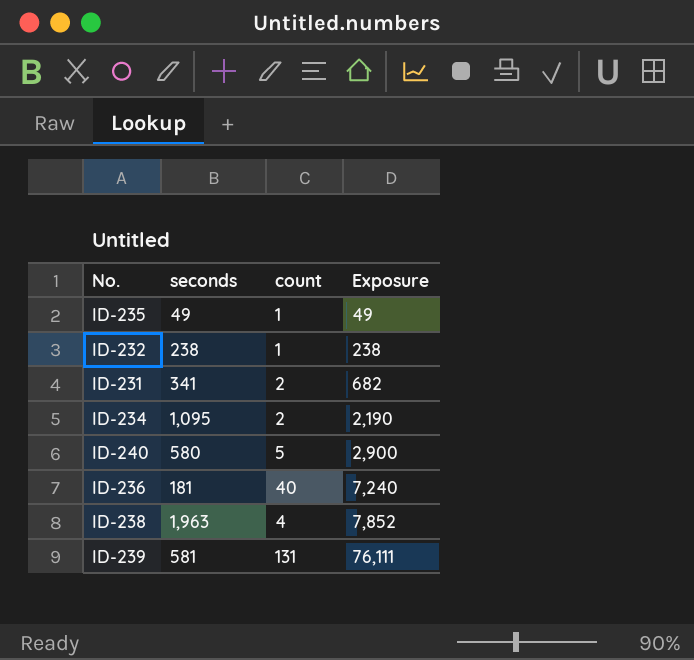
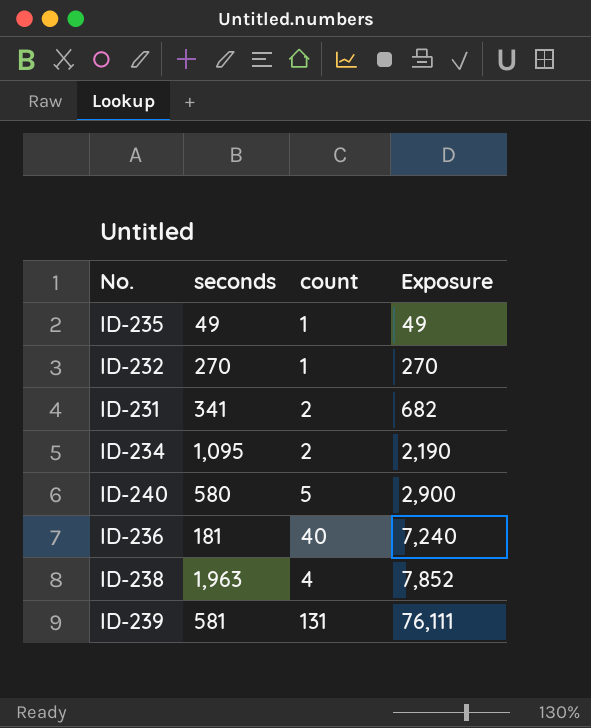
ID-232 | seconds: 238 -> 270
ID-232 | Exposure: 238 -> 270

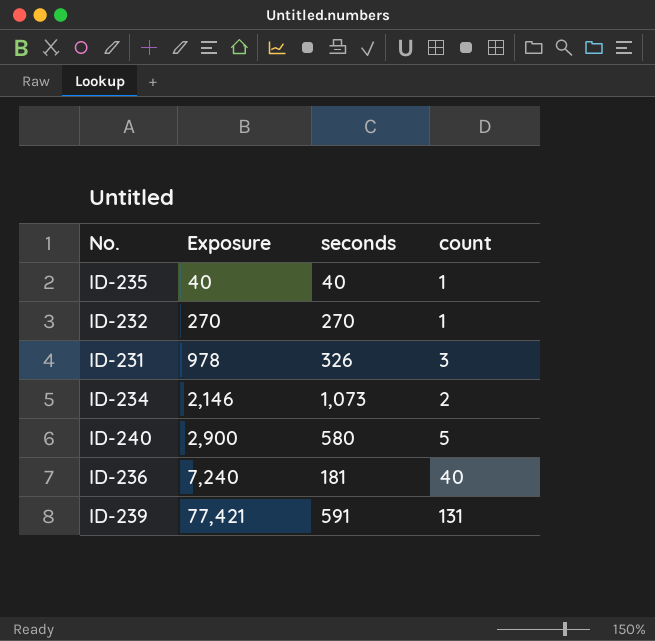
column Exposure | position: 4 -> 2
row ID-238: 1,963 | 4 | 7,852 -> none
ID-235 | Exposure: 49 -> 40
ID-235 | seconds: 49 -> 40
ID-231 | Exposure: 682 -> 978
ID-231 | seconds: 341 -> 326
ID-231 | count: 2 -> 3
ID-234 | Exposure: 2,190 -> 2,146
ID-234 | seconds: 1,095 -> 1,073
ID-239 | Exposure: 76,111 -> 77,421
ID-239 | seconds: 581 -> 591

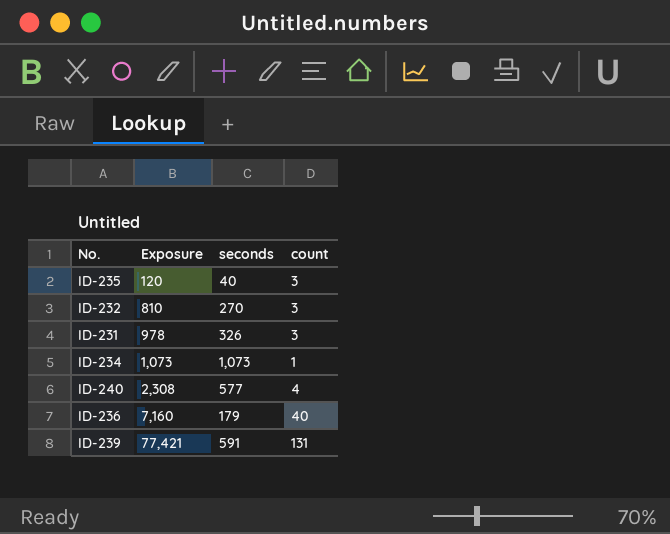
ID-235 | Exposure: 40 -> 120
ID-235 | count: 1 -> 3
ID-232 | Exposure: 270 -> 810
ID-232 | count: 1 -> 3
ID-234 | Exposure: 2,146 -> 1,073
ID-234 | count: 2 -> 1
ID-240 | Exposure: 2,900 -> 2,308
ID-240 | seconds: 580 -> 577
ID-240 | count: 5 -> 4
ID-236 | Exposure: 7,240 -> 7,160
ID-236 | seconds: 181 -> 179

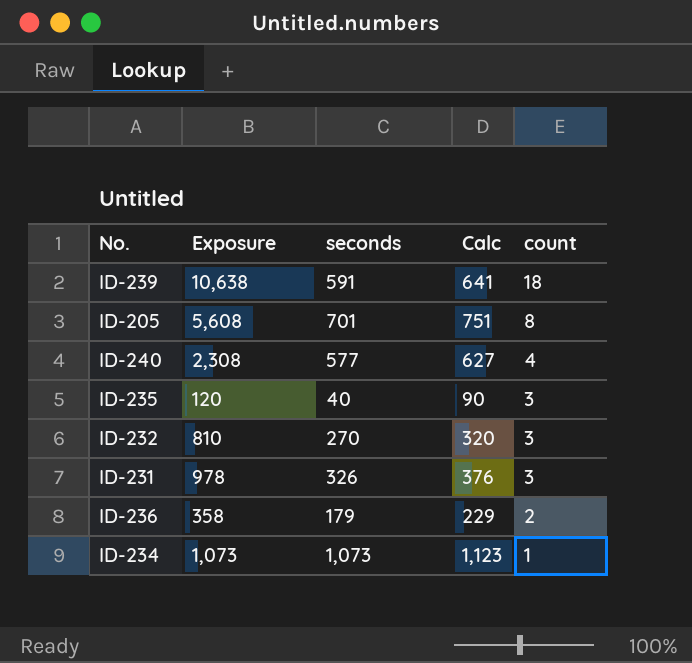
row order: Exposure ascending -> count descending
column Calc | formula: none -> [seconds] + 50
ID-239 | Exposure: 77,421 -> 10,638
ID-239 | count: 131 -> 18
row ID-205: none -> 5,608 | 701 | 751 | 8
ID-236 | Exposure: 7,160 -> 358
ID-236 | count: 40 -> 2

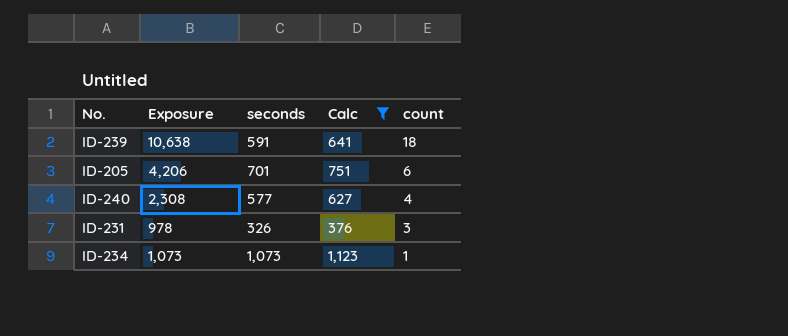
filter: none -> Calc >= 376
ID-205 | Exposure: 5,608 -> 4,206
ID-205 | count: 8 -> 6

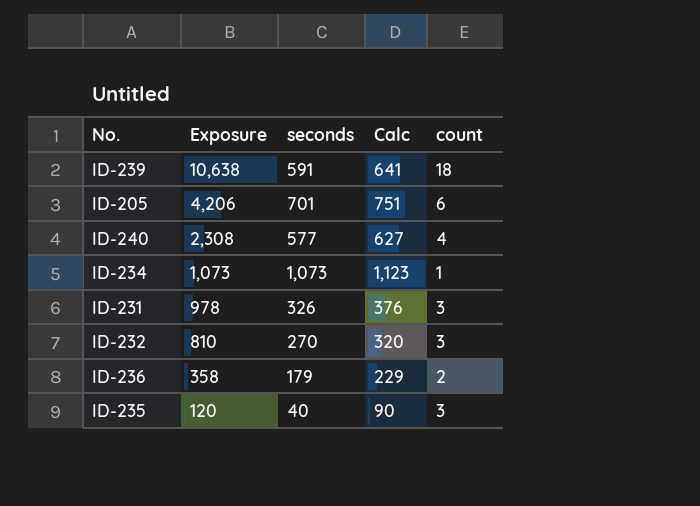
filter: Calc >= 376 -> none
row order: count descending -> Exposure descending

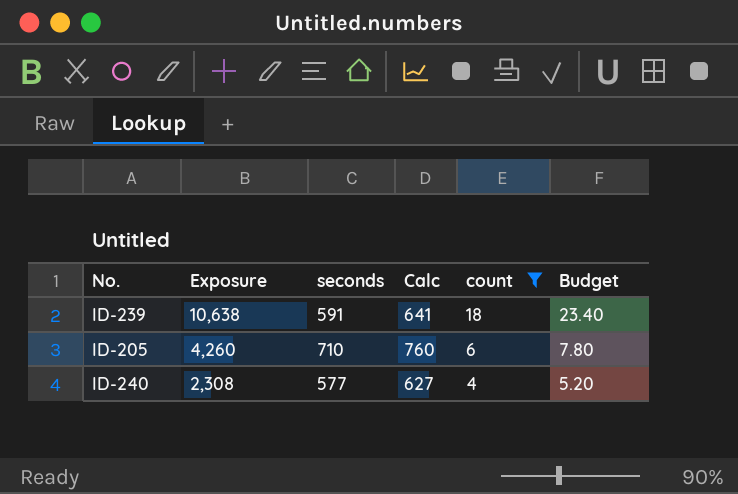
filter: none -> count >= 4
column Budget | formula: none -> [count] * 1.3
ID-205 | Exposure: 4,206 -> 4,260
ID-205 | seconds: 701 -> 710
ID-205 | Calc: 751 -> 760

